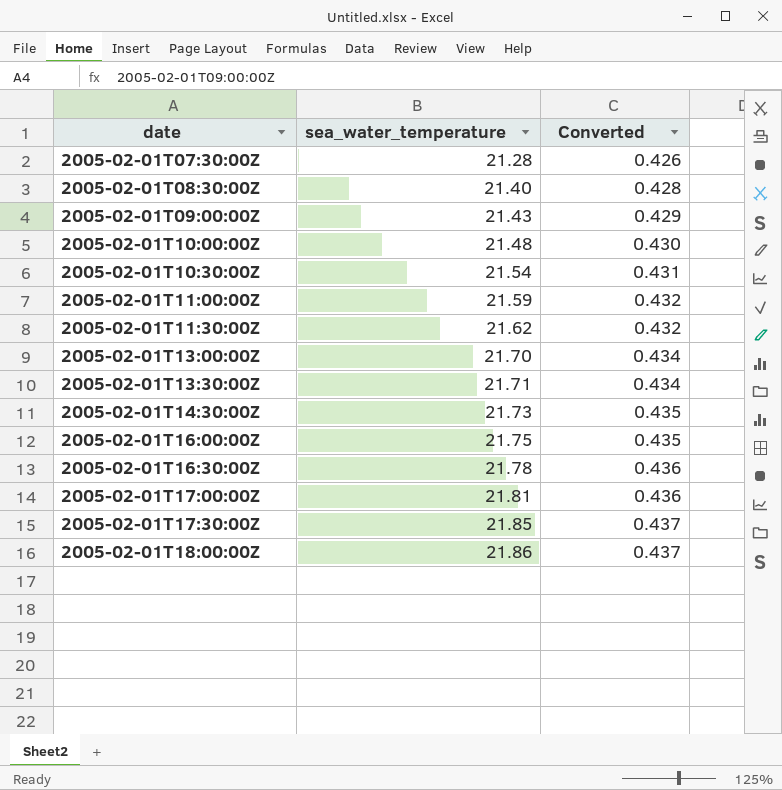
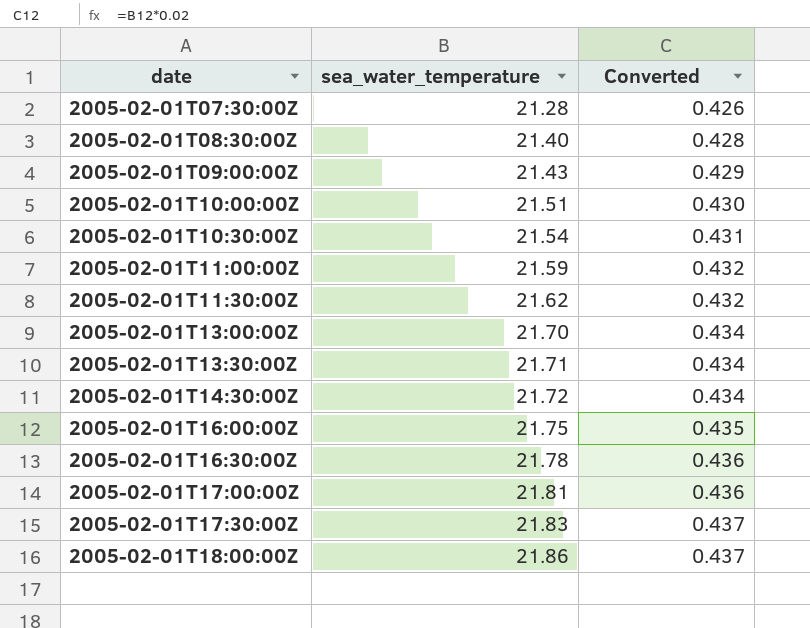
2005-02-01T10:00:00Z | sea_water_temperature: 21.48 -> 21.51
2005-02-01T14:30:00Z | sea_water_temperature: 21.73 -> 21.72
2005-02-01T14:30:00Z | Converted: 0.435 -> 0.434
2005-02-01T17:30:00Z | sea_water_temperature: 21.85 -> 21.83

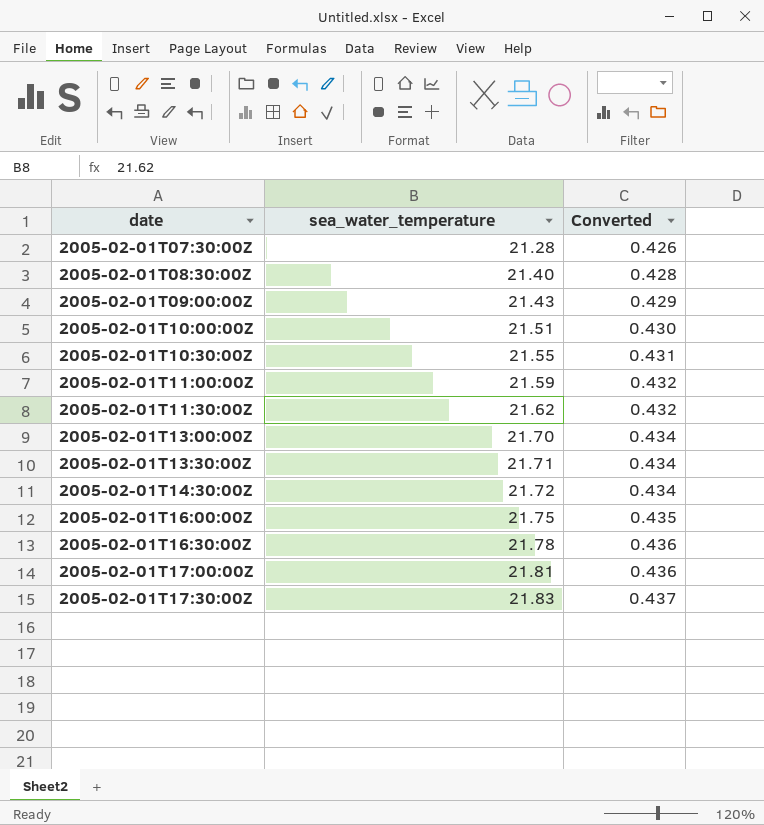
row 2005-02-01T18:00:00Z: 21.86 | 0.437 -> none
2005-02-01T10:30:00Z | sea_water_temperature: 21.54 -> 21.55

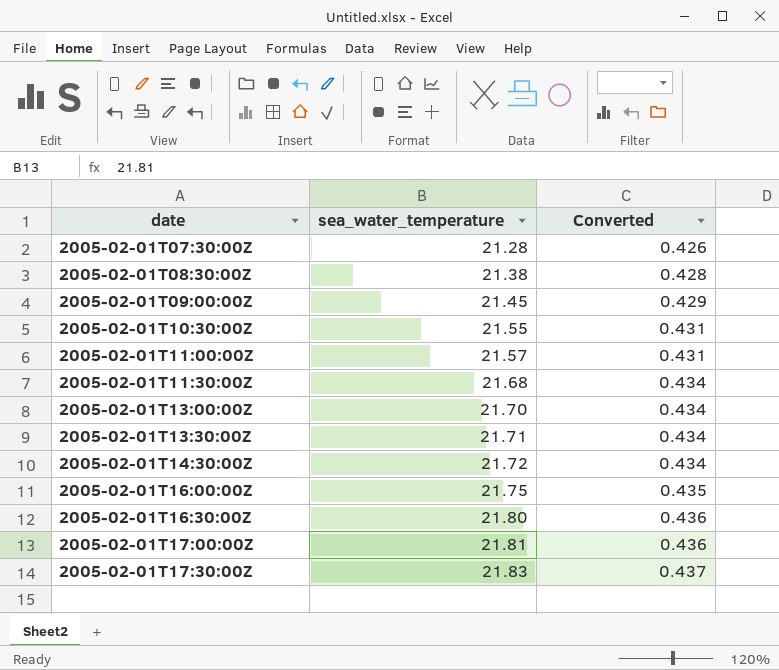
row 2005-02-01T10:00:00Z: 21.51 | 0.430 -> none
2005-02-01T08:30:00Z | sea_water_temperature: 21.40 -> 21.38
2005-02-01T09:00:00Z | sea_water_temperature: 21.43 -> 21.45
2005-02-01T11:00:00Z | sea_water_temperature: 21.59 -> 21.57
2005-02-01T11:00:00Z | Converted: 0.432 -> 0.431
2005-02-01T11:30:00Z | sea_water_temperature: 21.62 -> 21.68
2005-02-01T11:30:00Z | Converted: 0.432 -> 0.434
2005-02-01T16:30:00Z | sea_water_temperature: 21.78 -> 21.80

